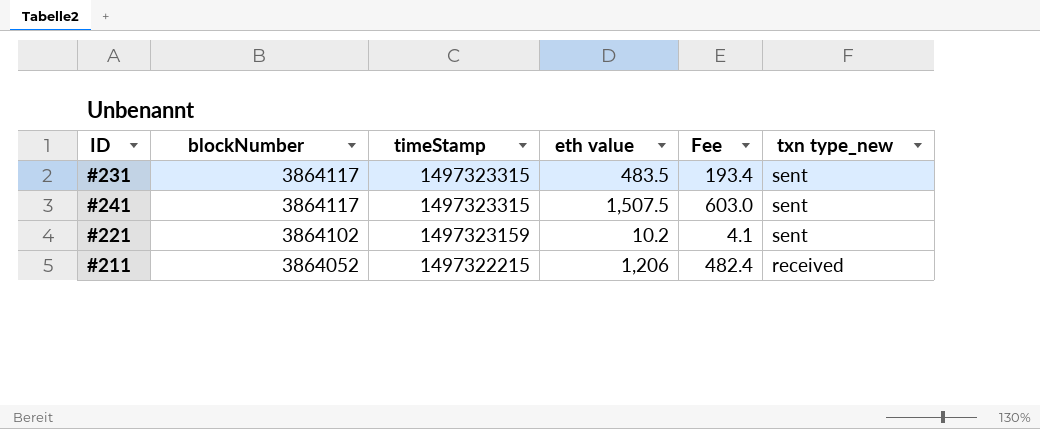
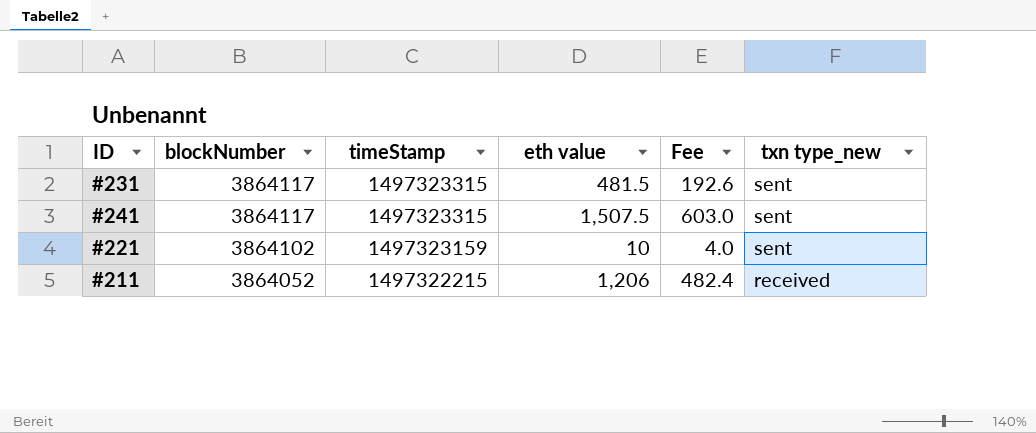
#231 | eth value: 483.5 -> 481.5
#231 | Fee: 193.4 -> 192.6
#221 | eth value: 10.2 -> 10
#221 | Fee: 4.1 -> 4.0

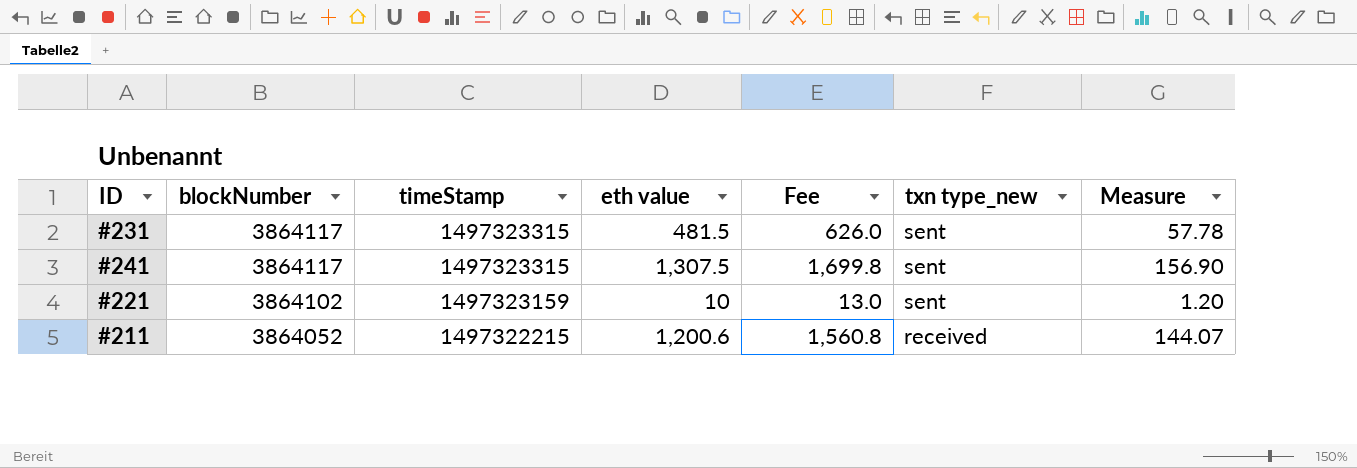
column Fee | formula: [eth value] * 0.4 -> [eth value] * 1.3
column Measure | formula: none -> [eth value] * 0.12
#241 | eth value: 1,507.5 -> 1,307.5
#211 | eth value: 1,206 -> 1,200.6

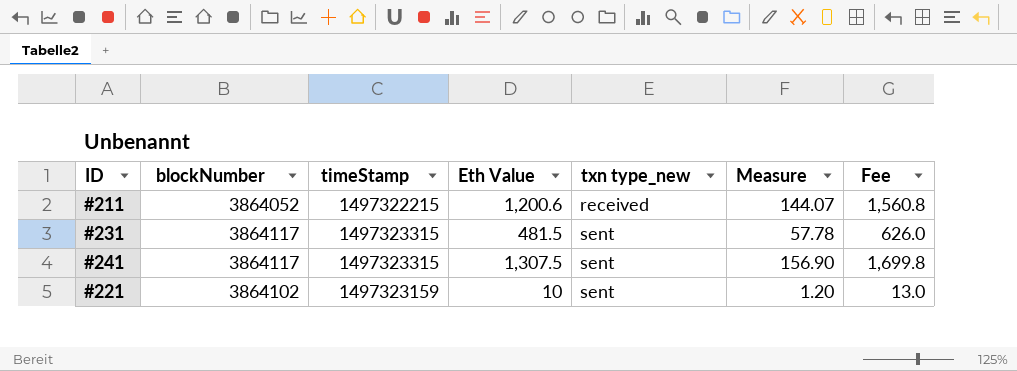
row order: blockNumber descending -> txn type_new ascending
column name: eth value -> Eth Value
column Fee | position: 5 -> 7

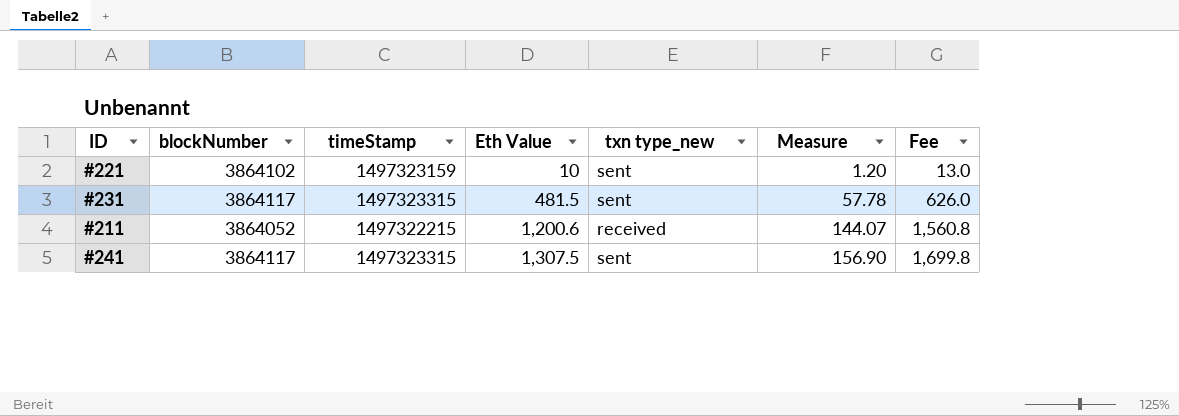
row order: txn type_new ascending -> Eth Value ascending

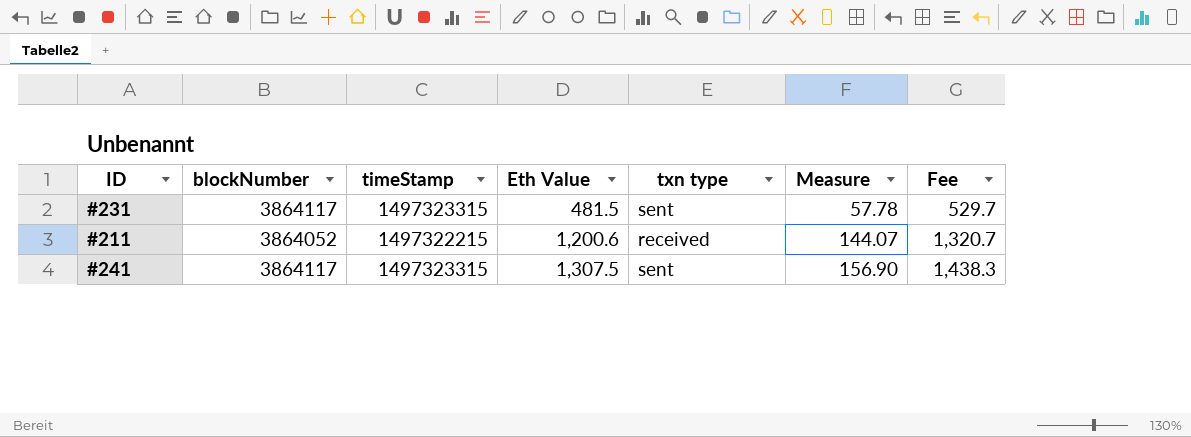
column name: txn type_new -> txn type
column Fee | formula: [Eth Value] * 1.3 -> [Eth Value] * 1.1
row #221: 3864102 | 1497323159 | 10 | sent | 1.20 | 13.0 -> none

